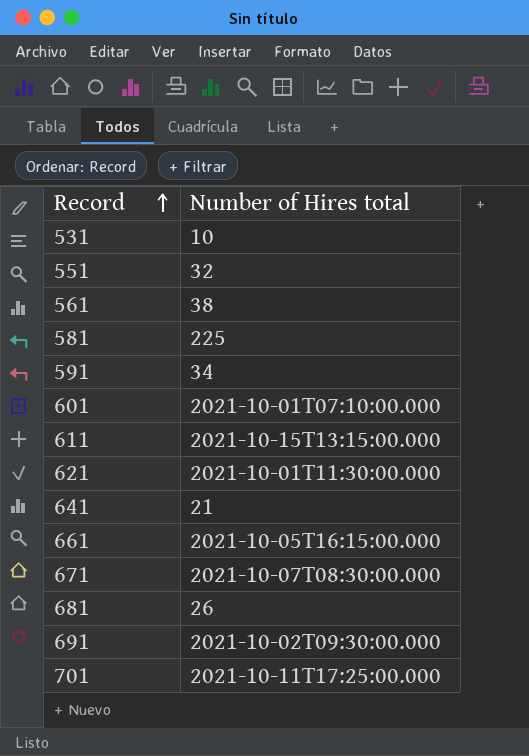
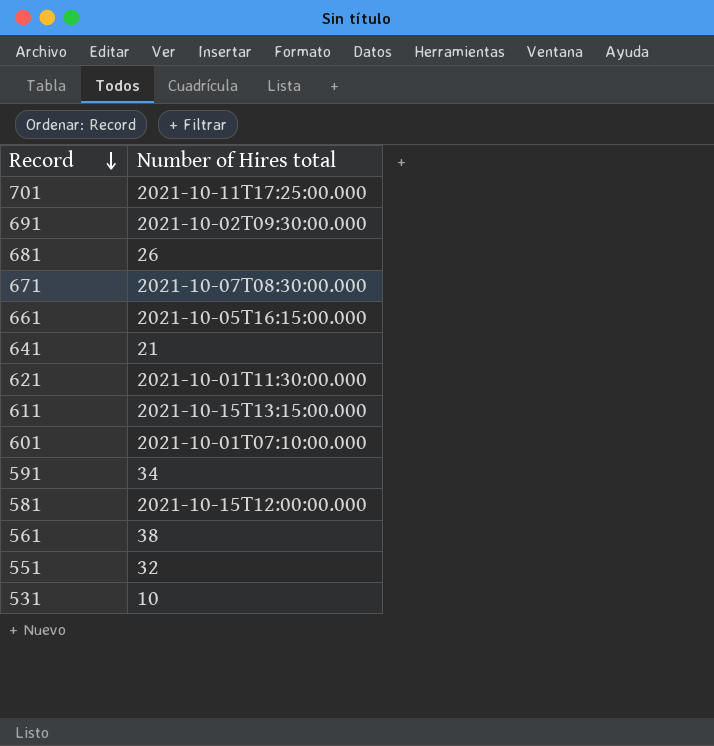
row order: Record ascending -> Record descending
581 | Number of Hires total: 225 -> 2021-10-15T12:00:00.000

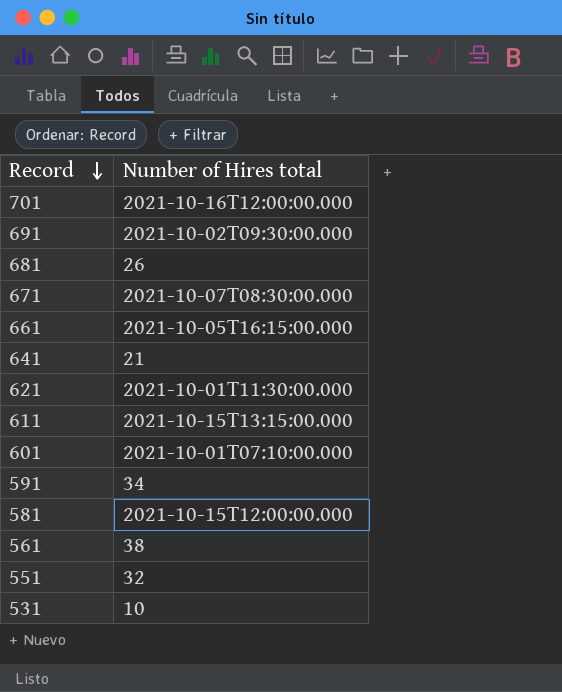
701 | Number of Hires total: 2021-10-11T17:25:00.000 -> 2021-10-16T12:00:00.000

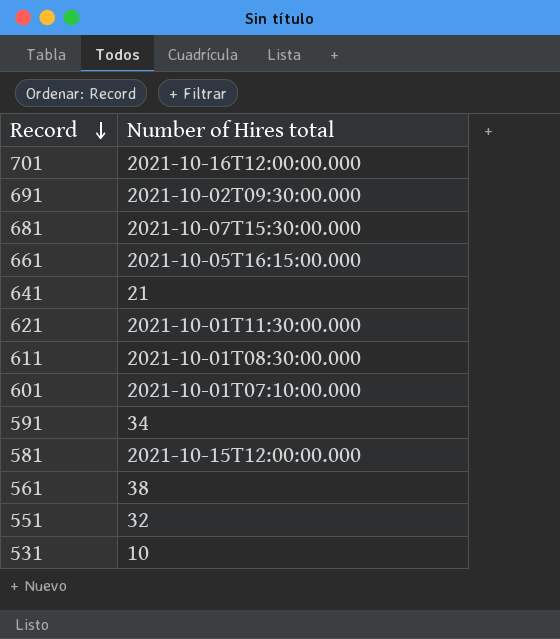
row 671: 2021-10-07T08:30:00.000 -> none
681 | Number of Hires total: 26 -> 2021-10-07T15:30:00.000
611 | Number of Hires total: 2021-10-15T13:15:00.000 -> 2021-10-01T08:30:00.000

